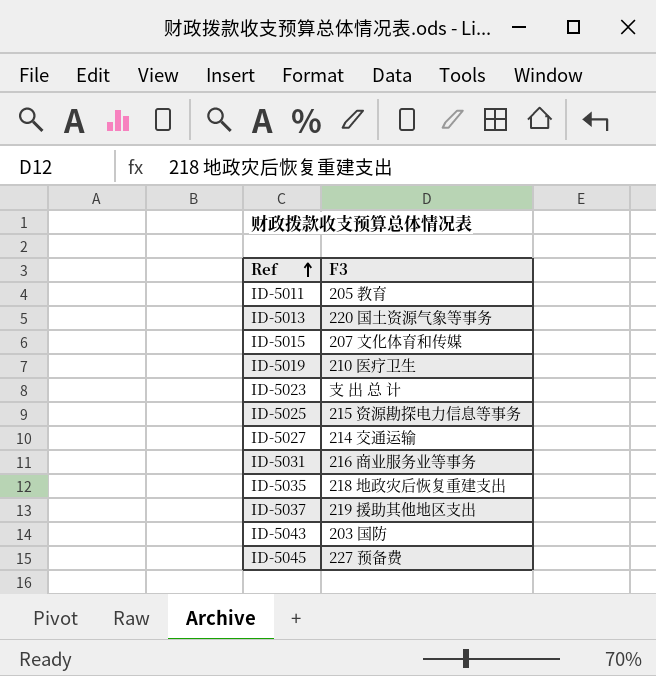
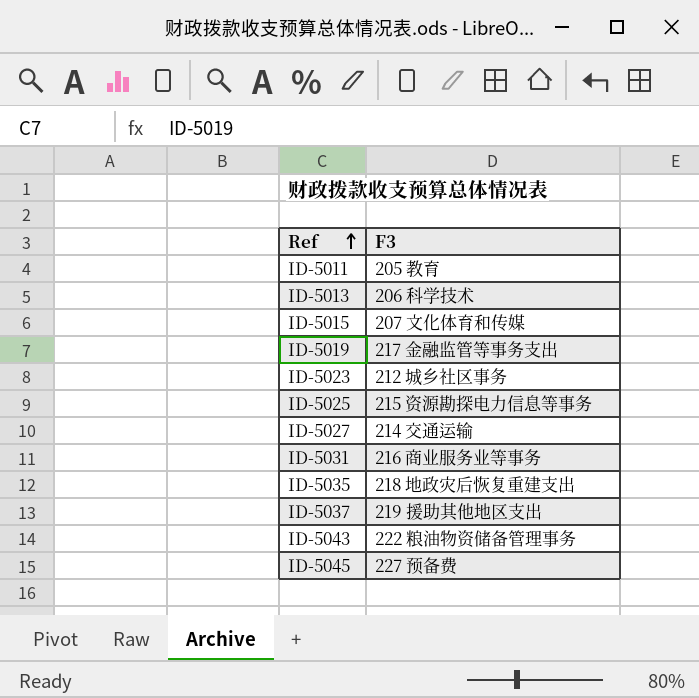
ID-5013 | F3: 220 国土资源气象等事务 -> 206 科学技术
ID-5019 | F3: 210 医疗卫生 -> 217 金融监管等事务支出
ID-5023 | F3: 支 出 总 计 -> 212 城乡社区事务
ID-5043 | F3: 203 国防 -> 222 粮油物资储备管理事务

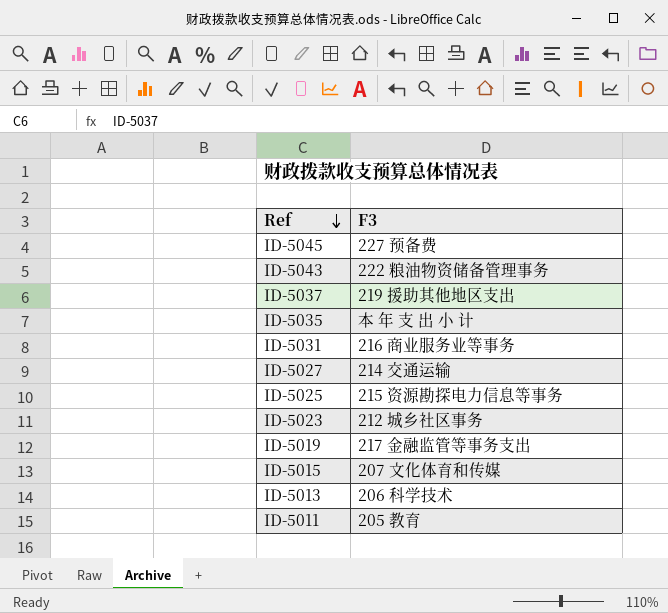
row order: Ref ascending -> Ref descending
ID-5035 | F3: 218 地政灾后恢复重建支出 -> 本 年 支 出 小 计

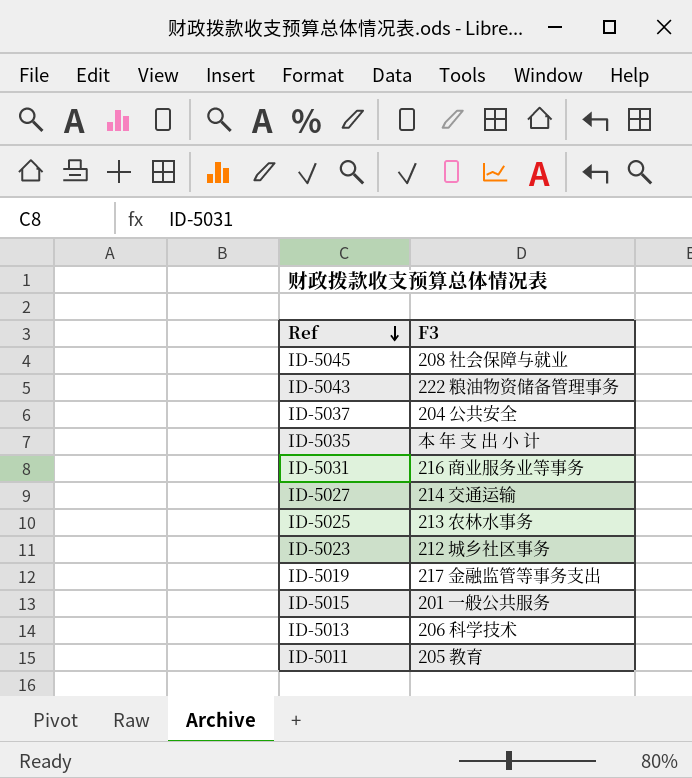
ID-5045 | F3: 227 预备费 -> 208 社会保障与就业
ID-5037 | F3: 219 援助其他地区支出 -> 204 公共安全
ID-5025 | F3: 215 资源勘探电力信息等事务 -> 213 农林水事务
ID-5015 | F3: 207 文化体育和传媒 -> 201 一般公共服务

